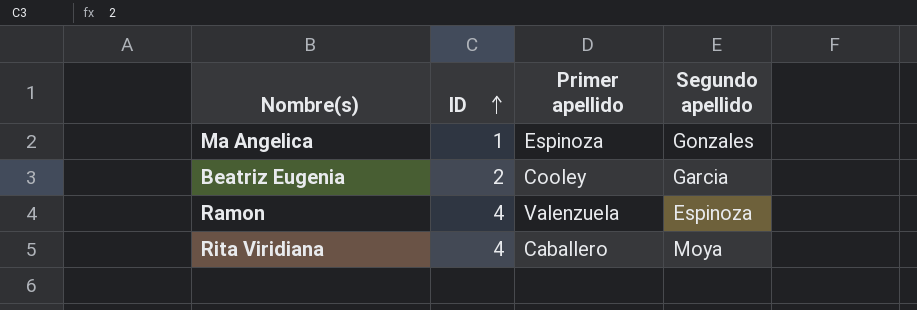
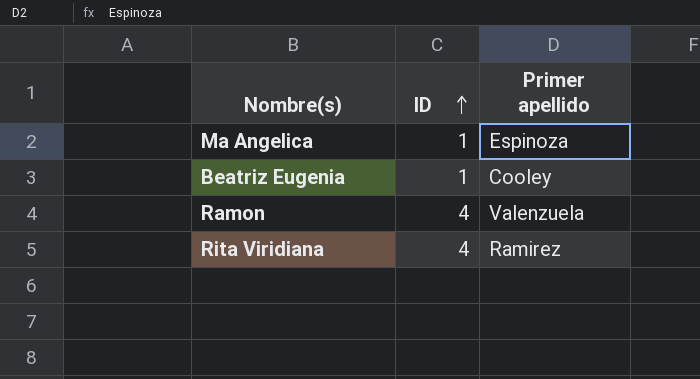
column Segundo apellido | position: 4 -> none
Beatriz Eugenia | ID: 2 -> 1
Rita Viridiana | Primer apellido: Caballero -> Ramirez

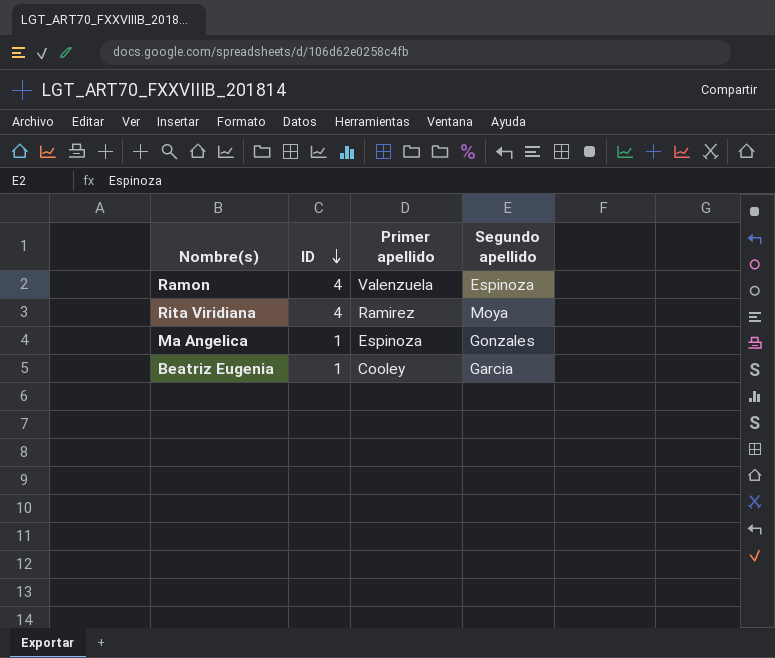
row order: ID ascending -> ID descending
column Segundo apellido | position: none -> 4

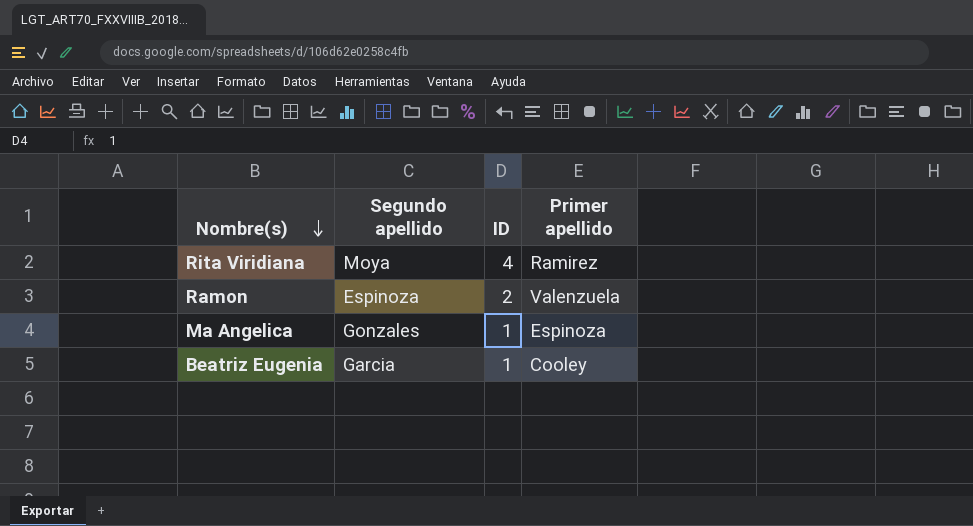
row order: ID descending -> Nombre(s) descending
column Segundo apellido | position: 4 -> 2
Ramon | ID: 4 -> 2

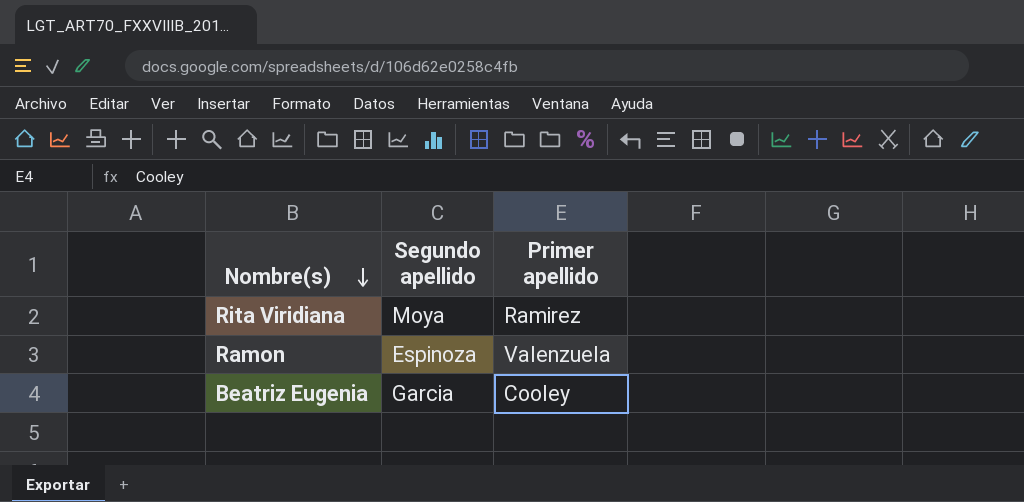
column ID | position: 3 -> none
row Ma Angelica: Gonzales | 1 | Espinoza -> none

